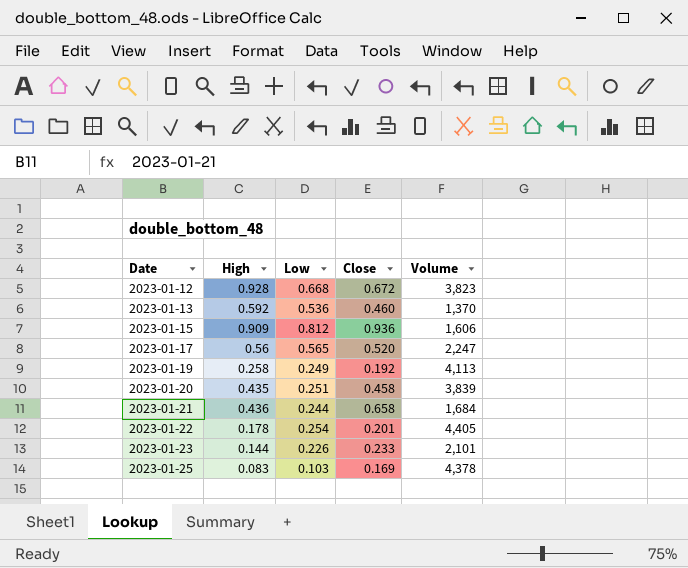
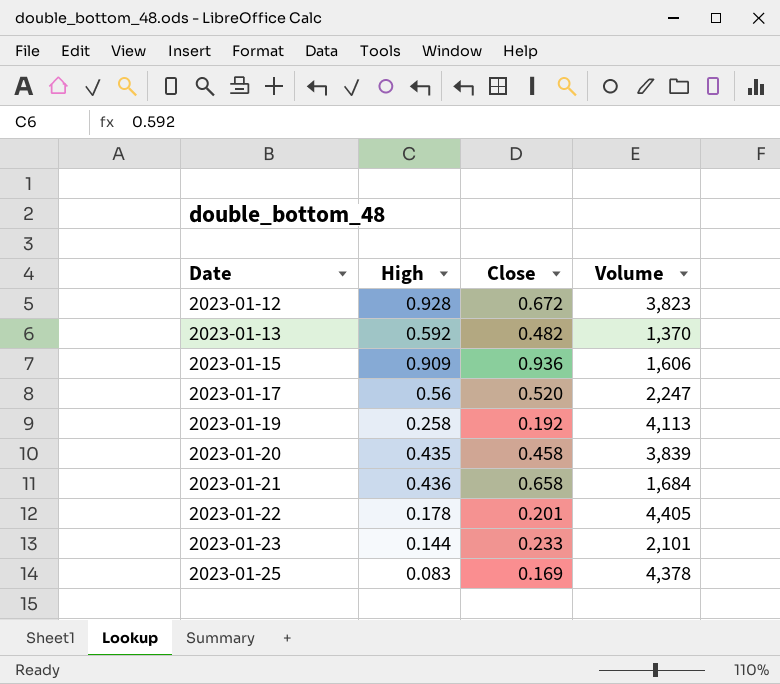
column Low | position: 3 -> none
2023-01-13 | Close: 0.460 -> 0.482

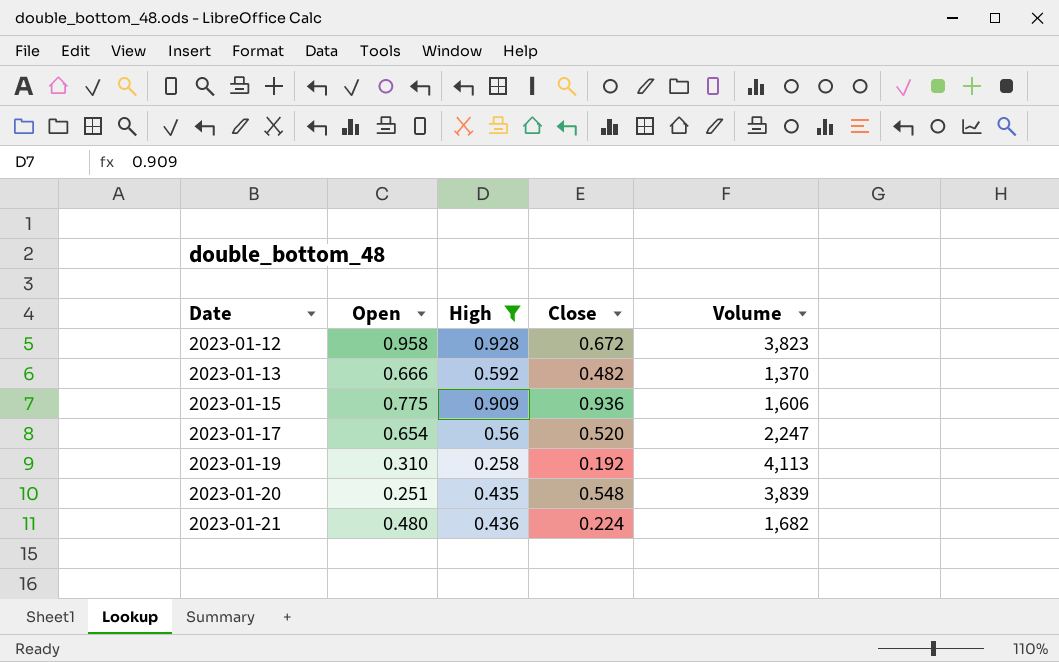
filter: none -> High >= 0.258
column Open | position: none -> 2
2023-01-20 | Close: 0.458 -> 0.548
2023-01-21 | Close: 0.658 -> 0.224
2023-01-21 | Volume: 1,684 -> 1,682

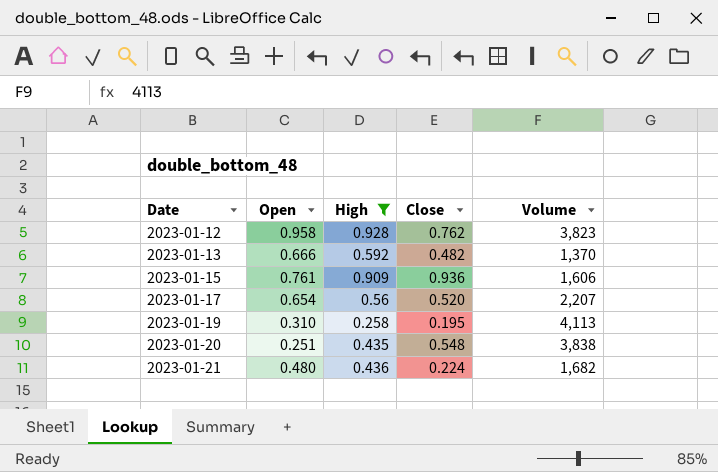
2023-01-12 | Close: 0.672 -> 0.762
2023-01-15 | Open: 0.775 -> 0.761
2023-01-17 | Volume: 2,247 -> 2,207
2023-01-19 | Close: 0.192 -> 0.195
2023-01-20 | Volume: 3,839 -> 3,838

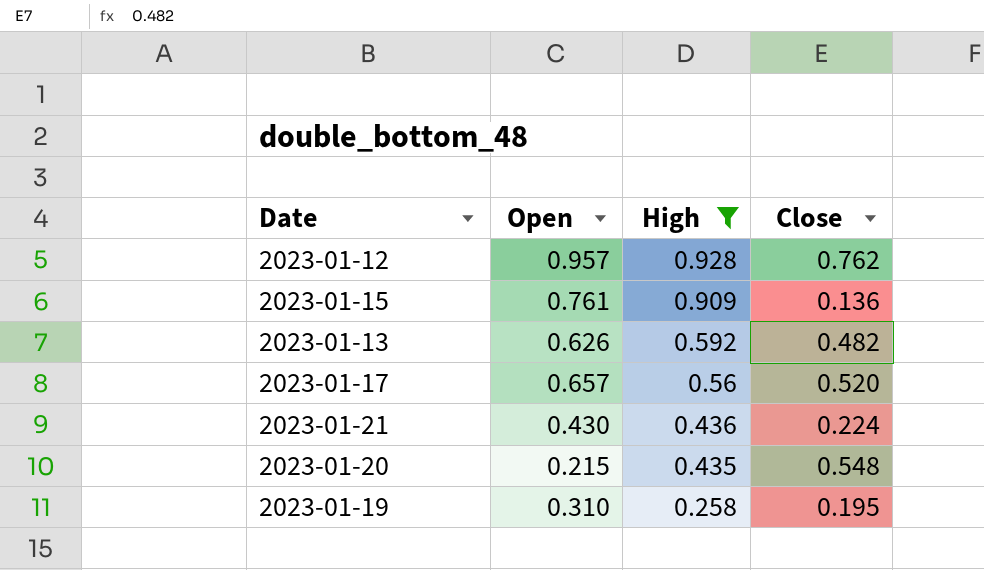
row order: Date ascending -> High descending
column Volume | position: 5 -> none
2023-01-12 | Open: 0.958 -> 0.957
2023-01-15 | Close: 0.936 -> 0.136
2023-01-13 | Open: 0.666 -> 0.626
2023-01-17 | Open: 0.654 -> 0.657
2023-01-21 | Open: 0.480 -> 0.430
2023-01-20 | Open: 0.251 -> 0.215

